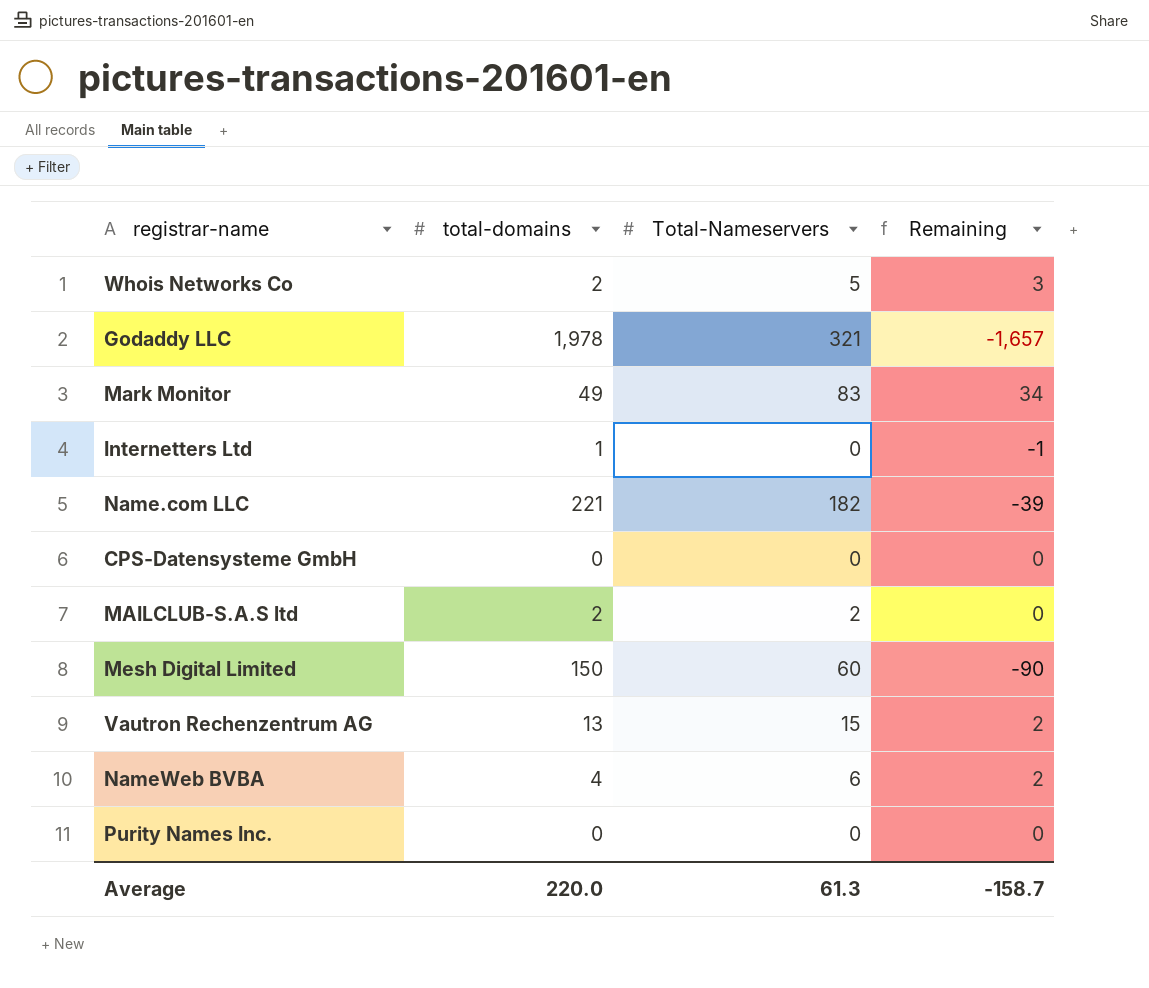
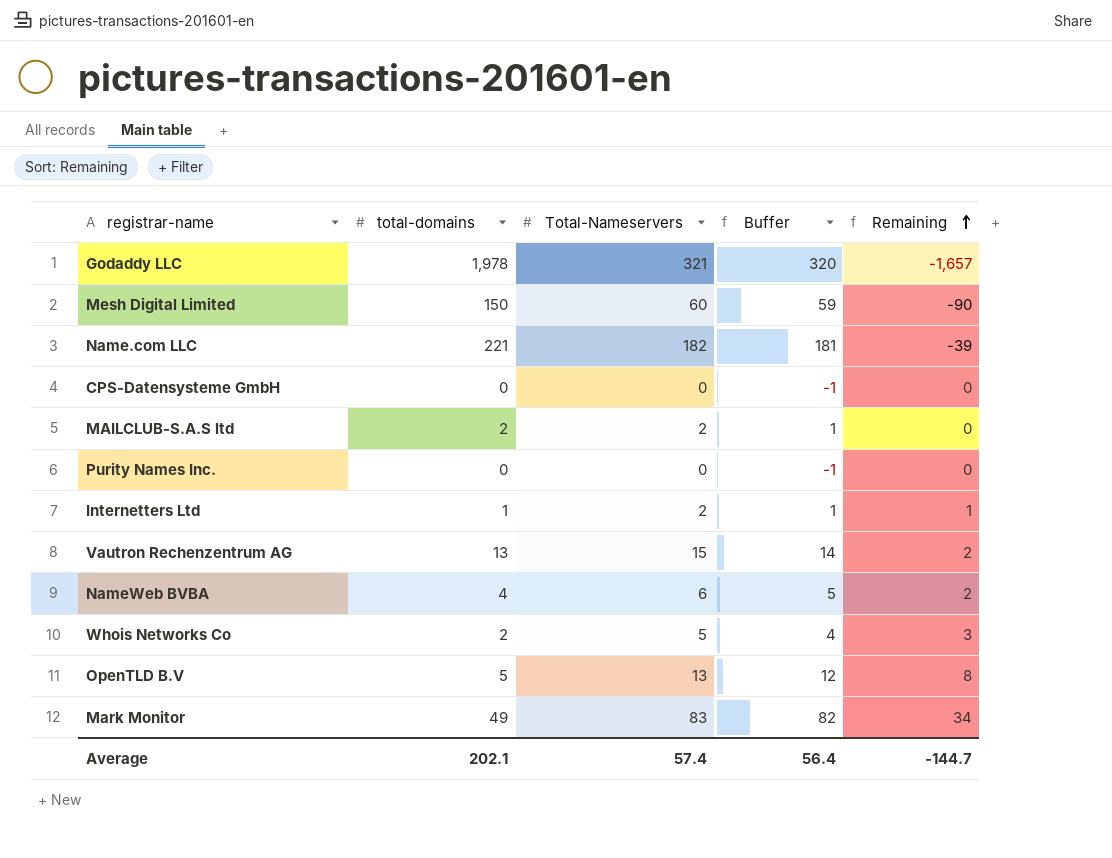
row order: none -> Remaining ascending
column Buffer | formula: none -> [Total-Nameservers] - 1
Internetters Ltd | Total-Nameservers: 0 -> 2
Internetters Ltd | Remaining: -1 -> 1
row OpenTLD B.V: none -> 5 | 13 | 12 | 8
Average | total-domains: 220.0 -> 202.1
Average | Total-Nameservers: 61.3 -> 57.4
Average | Remaining: -158.7 -> -144.7

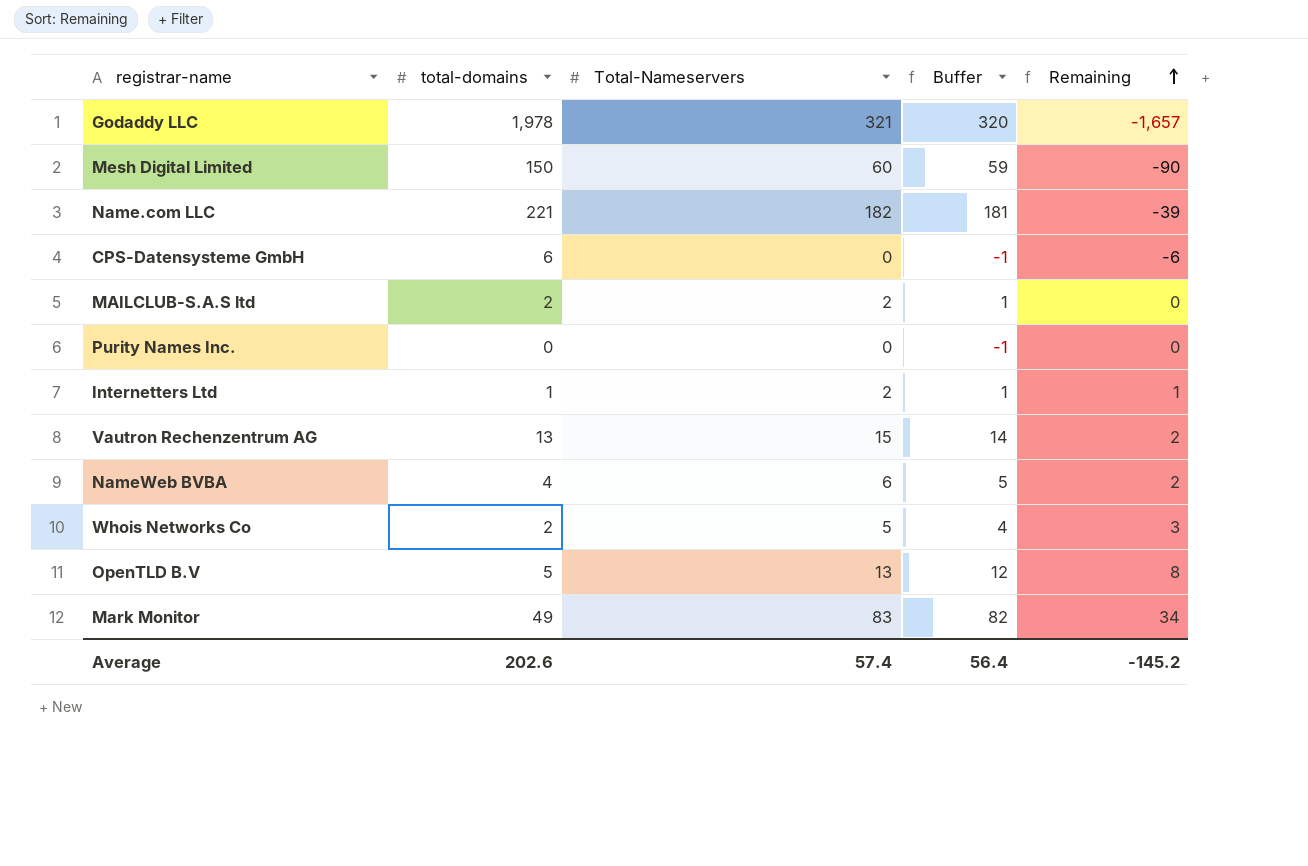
CPS-Datensysteme GmbH | total-domains: 0 -> 6
CPS-Datensysteme GmbH | Remaining: 0 -> -6
Average | total-domains: 202.1 -> 202.6
Average | Remaining: -144.7 -> -145.2

